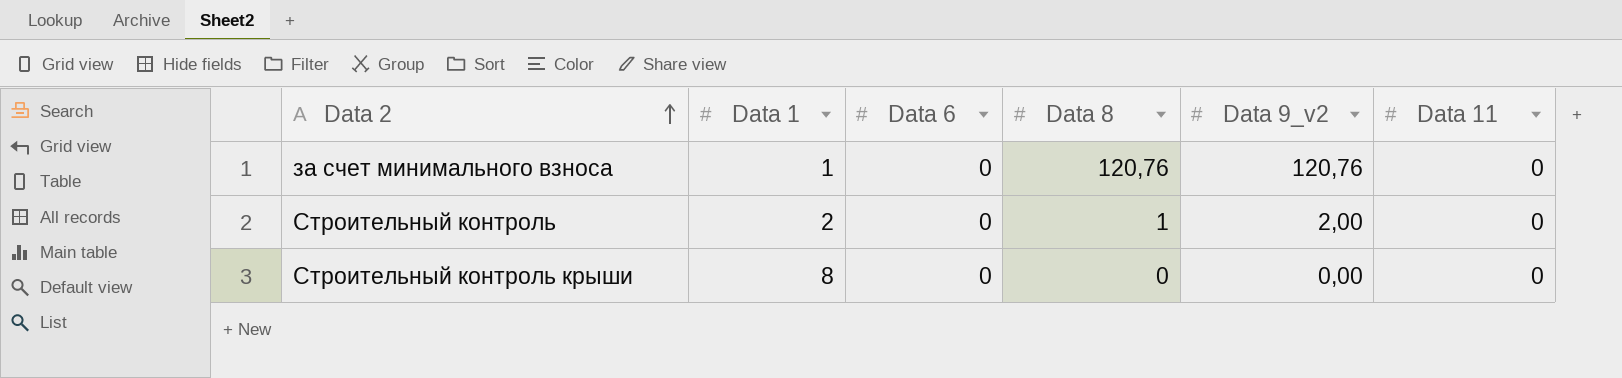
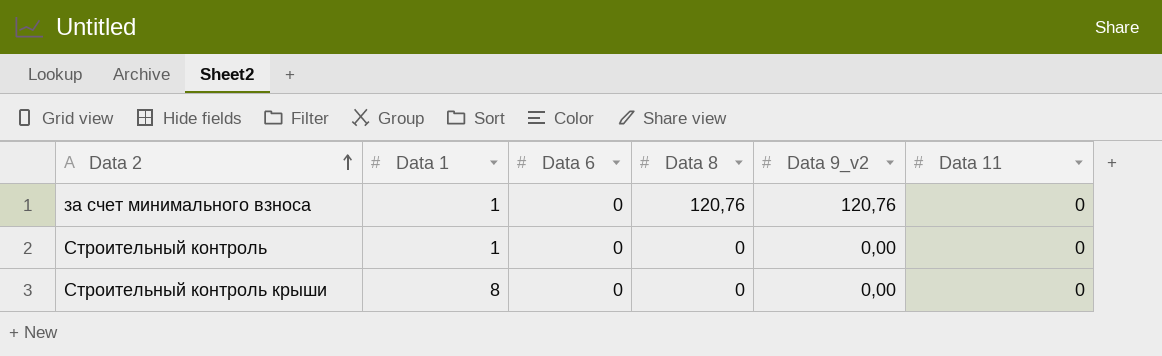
Строительный контроль | Data 1: 2 -> 1
Строительный контроль | Data 8: 1 -> 0
Строительный контроль | Data 9_v2: 2,00 -> 0,00

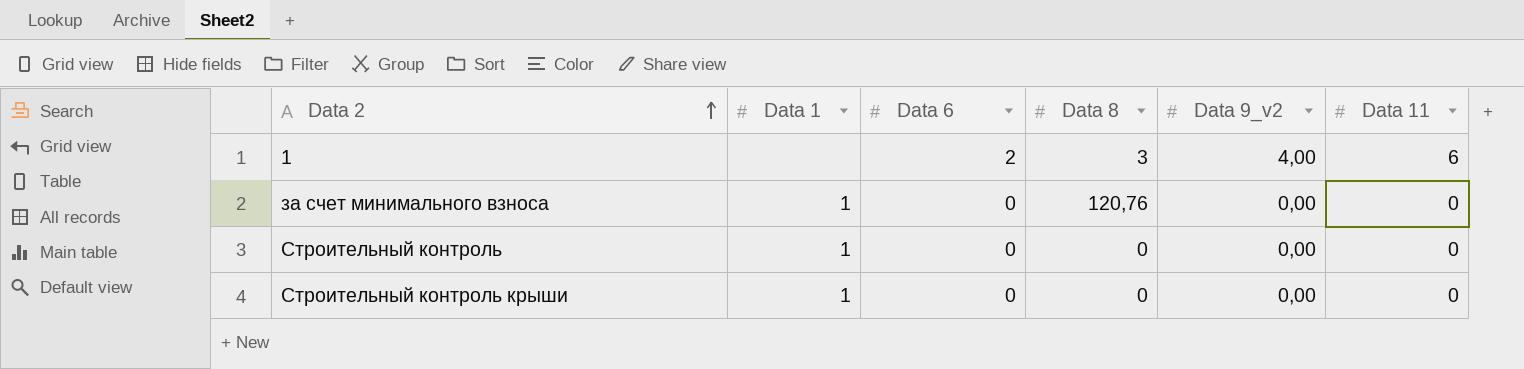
row 1: none -> none | 2 | 3 | 4,00 | 6
за счет минимального взноса | Data 9_v2: 120,76 -> 0,00
Строительный контроль крыши | Data 1: 8 -> 1

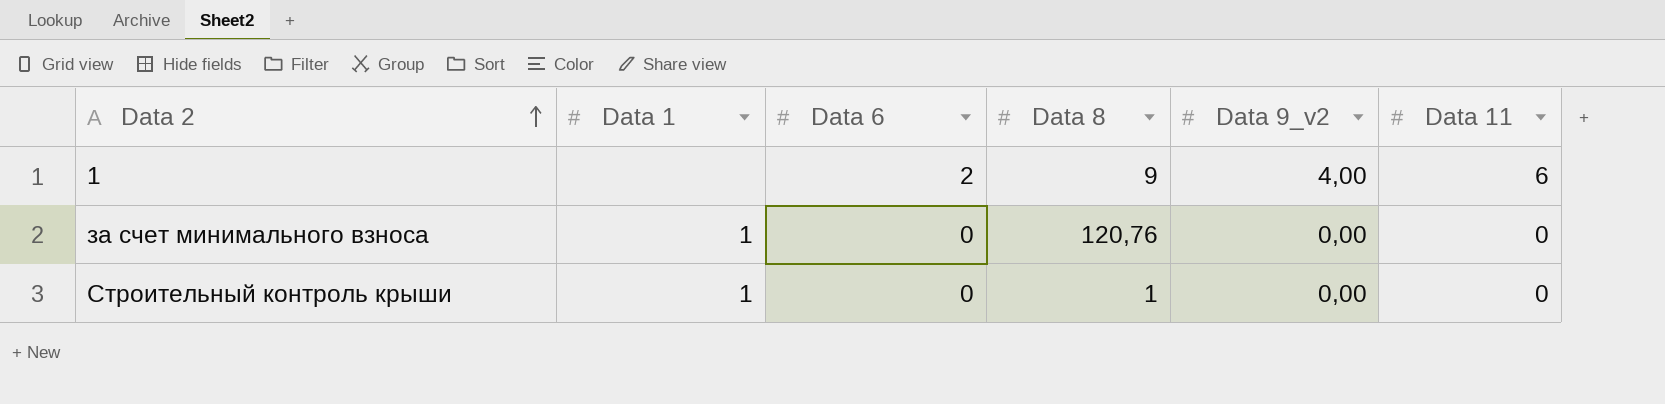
row Строительный контроль: 1 | 0 | 0 | 0,00 | 0 -> none
1 | Data 8: 3 -> 9
Строительный контроль крыши | Data 8: 0 -> 1

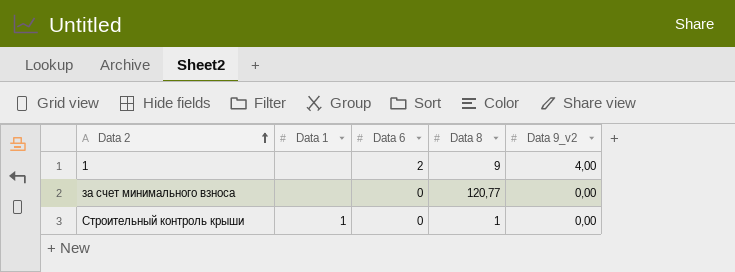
column Data 11 | position: 6 -> none
за счет минимального взноса | Data 1: 1 -> none
за счет минимального взноса | Data 8: 120,76 -> 120,77

